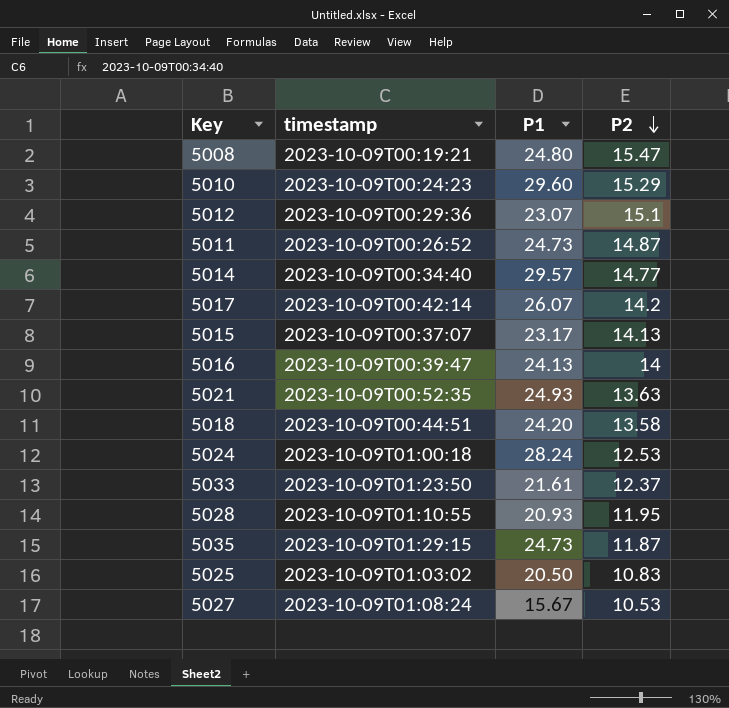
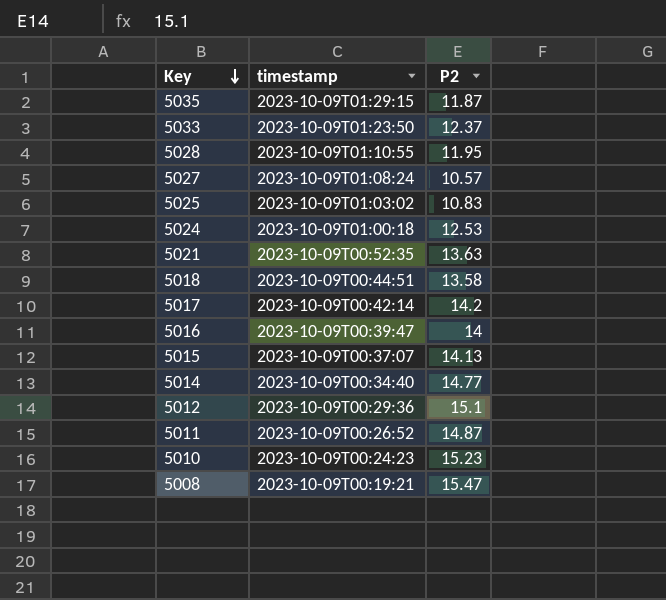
row order: P2 descending -> Key descending
column P1 | position: 3 -> none
5027 | P2: 10.53 -> 10.57
5010 | P2: 15.29 -> 15.23

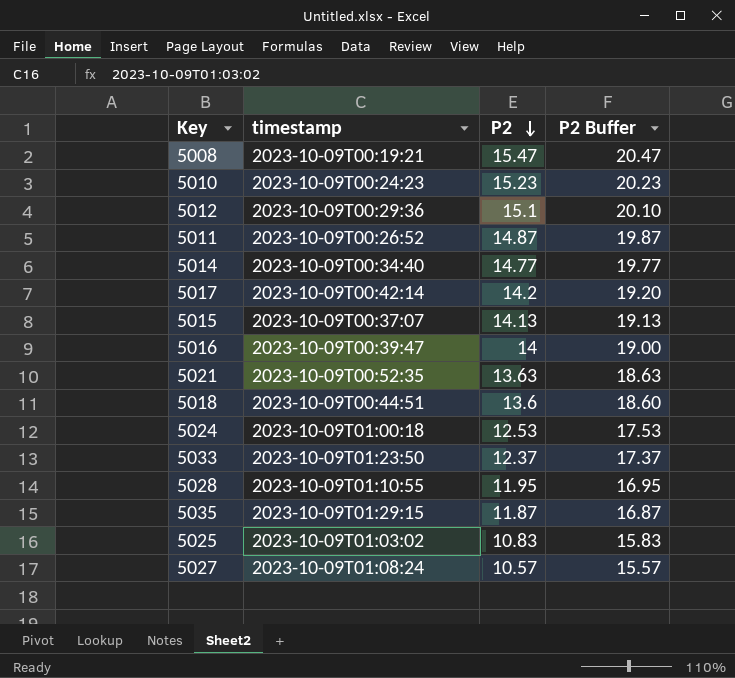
row order: Key descending -> P2 descending
column P2 Buffer | formula: none -> [P2] + 5
5018 | P2: 13.58 -> 13.6

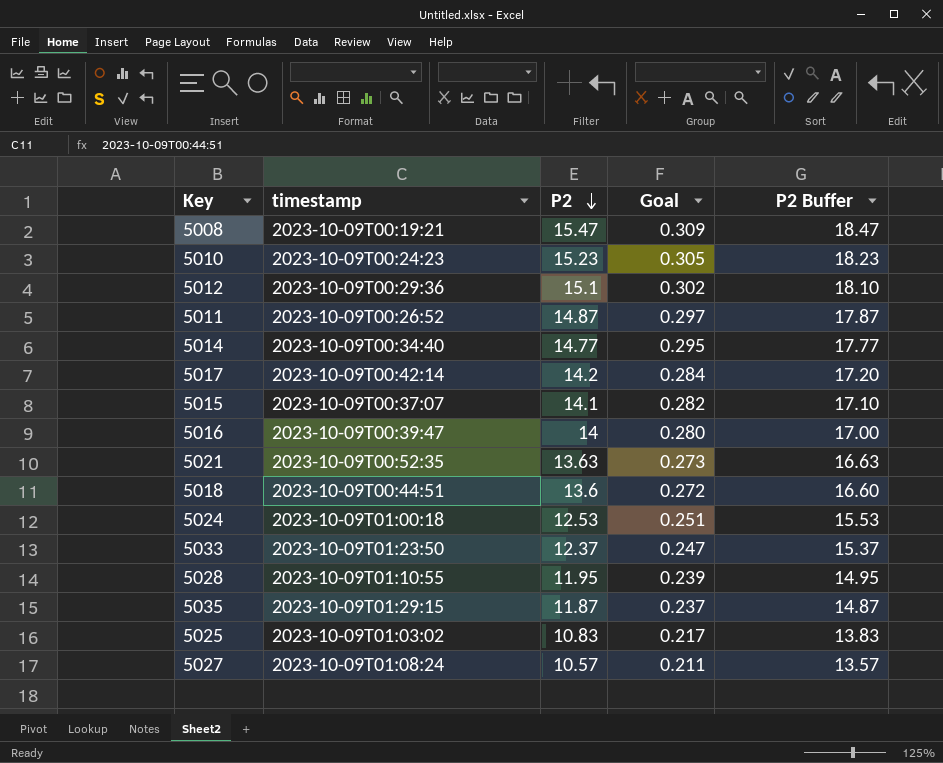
column Goal | formula: none -> [P2] * 0.02
column P2 Buffer | formula: [P2] + 5 -> [P2] + 3
5015 | P2: 14.13 -> 14.1

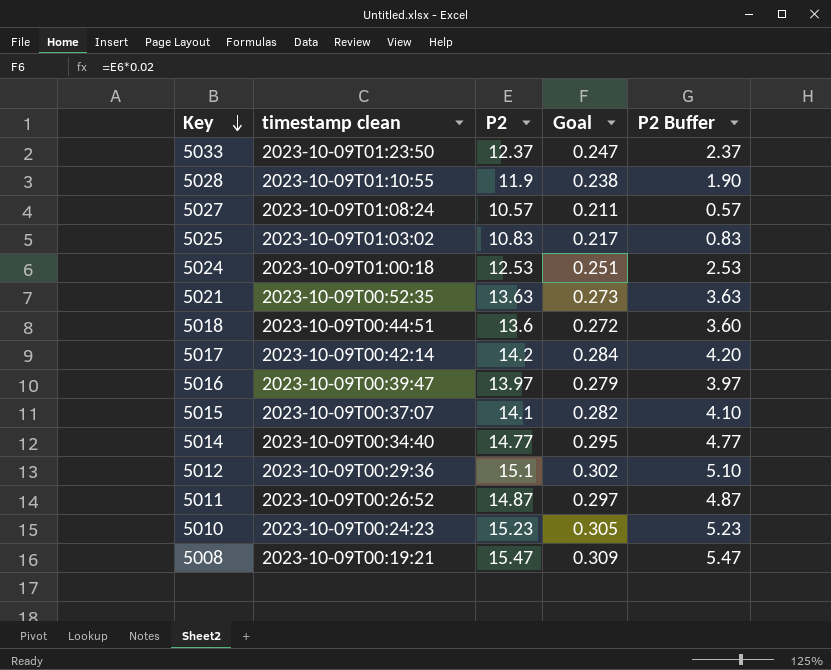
row order: P2 descending -> Key descending
column name: timestamp -> timestamp clean
column P2 Buffer | formula: [P2] + 3 -> [P2] - 10
row 5035: 2023-10-09T01:29:15 | 11.87 | 0.237 | 14.87 -> none
5028 | P2: 11.95 -> 11.9
5028 | Goal: 0.239 -> 0.238
5016 | P2: 14 -> 13.97
5016 | Goal: 0.280 -> 0.279

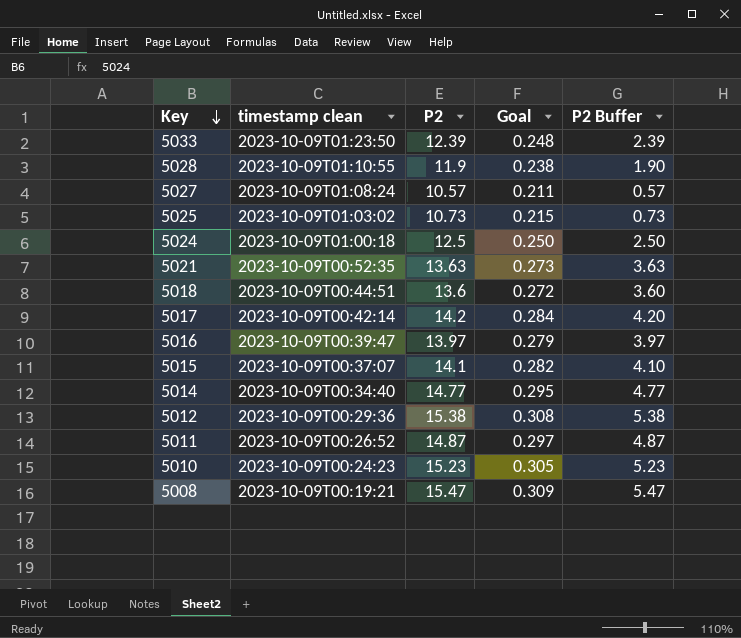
5033 | P2: 12.37 -> 12.39
5033 | Goal: 0.247 -> 0.248
5033 | P2 Buffer: 2.37 -> 2.39
5025 | P2: 10.83 -> 10.73
5025 | Goal: 0.217 -> 0.215
5025 | P2 Buffer: 0.83 -> 0.73
5024 | P2: 12.53 -> 12.5
5024 | Goal: 0.251 -> 0.250
5024 | P2 Buffer: 2.53 -> 2.50
5012 | P2: 15.1 -> 15.38
5012 | Goal: 0.302 -> 0.308
5012 | P2 Buffer: 5.10 -> 5.38

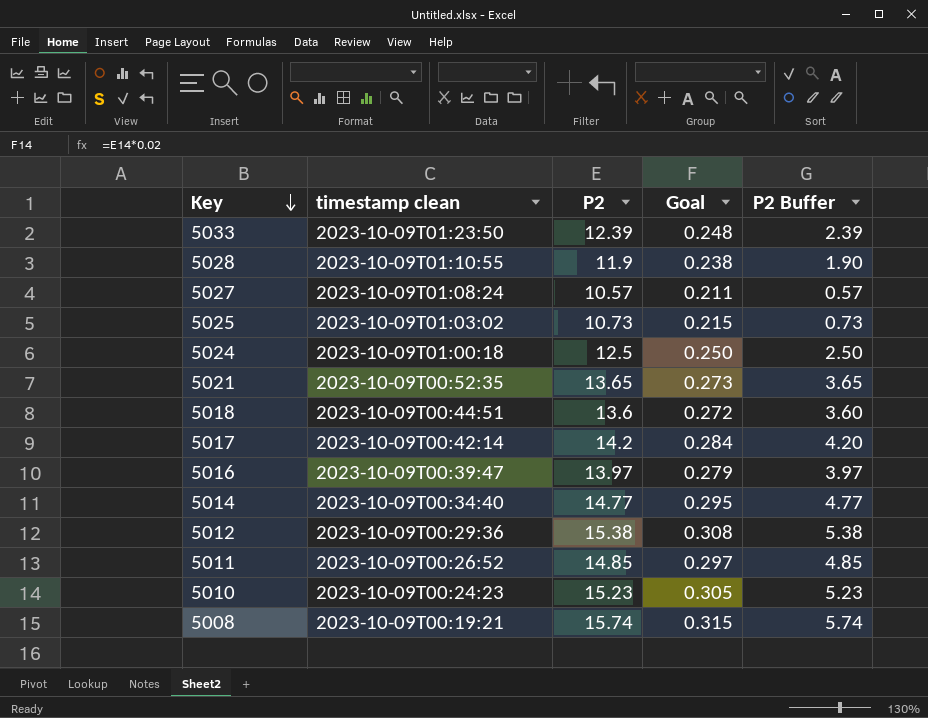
row 5015: 2023-10-09T00:37:07 | 14.1 | 0.282 | 4.10 -> none
5021 | P2: 13.63 -> 13.65
5021 | P2 Buffer: 3.63 -> 3.65
5011 | P2: 14.87 -> 14.85
5011 | P2 Buffer: 4.87 -> 4.85
5008 | P2: 15.47 -> 15.74
5008 | Goal: 0.309 -> 0.315
5008 | P2 Buffer: 5.47 -> 5.74

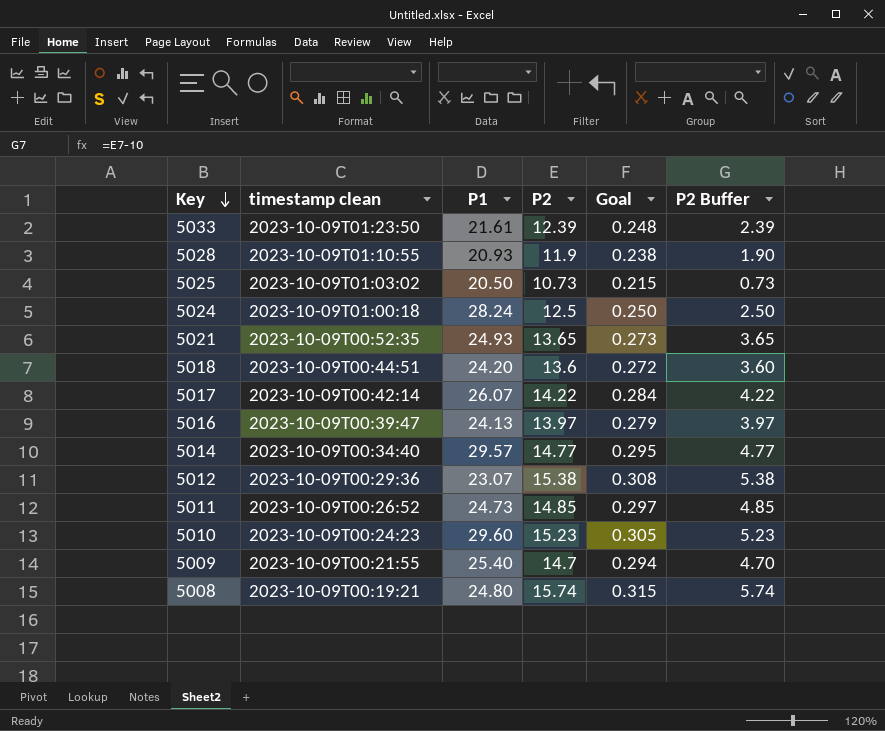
column P1 | position: none -> 3
row 5027: 2023-10-09T01:08:24 | 10.57 | 0.211 | 0.57 -> none
5017 | P2: 14.2 -> 14.22
5017 | P2 Buffer: 4.20 -> 4.22
row 5009: none -> 2023-10-09T00:21:55 | 25.40 | 14.7 | 0.294 | 4.70

